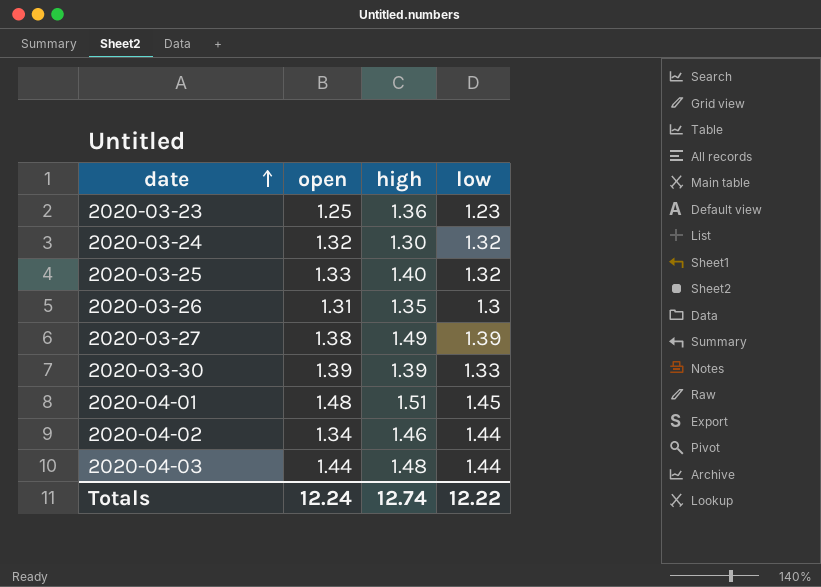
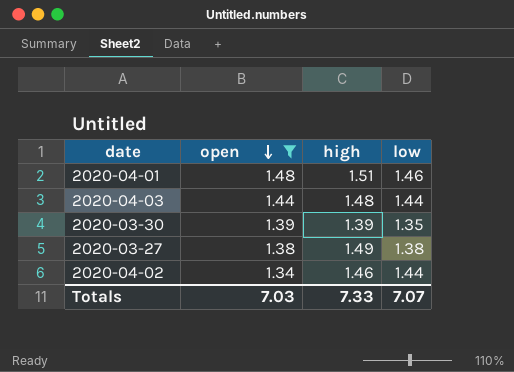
filter: none -> open >= 1.34
row order: date ascending -> open descending
2020-04-01 | low: 1.45 -> 1.46
2020-03-30 | low: 1.33 -> 1.35
2020-03-27 | low: 1.39 -> 1.38
Totals | open: 12.24 -> 7.03
Totals | high: 12.74 -> 7.33
Totals | low: 12.22 -> 7.07

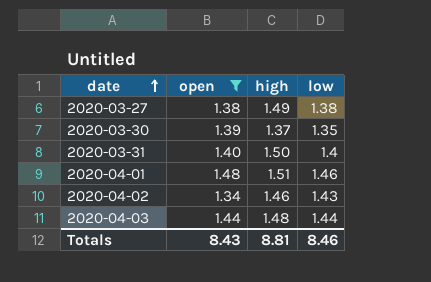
row order: open descending -> date ascending
2020-03-30 | high: 1.39 -> 1.37
row 2020-03-31: none -> 1.40 | 1.50 | 1.4
2020-04-02 | low: 1.44 -> 1.43
Totals | open: 7.03 -> 8.43
Totals | high: 7.33 -> 8.81
Totals | low: 7.07 -> 8.46

